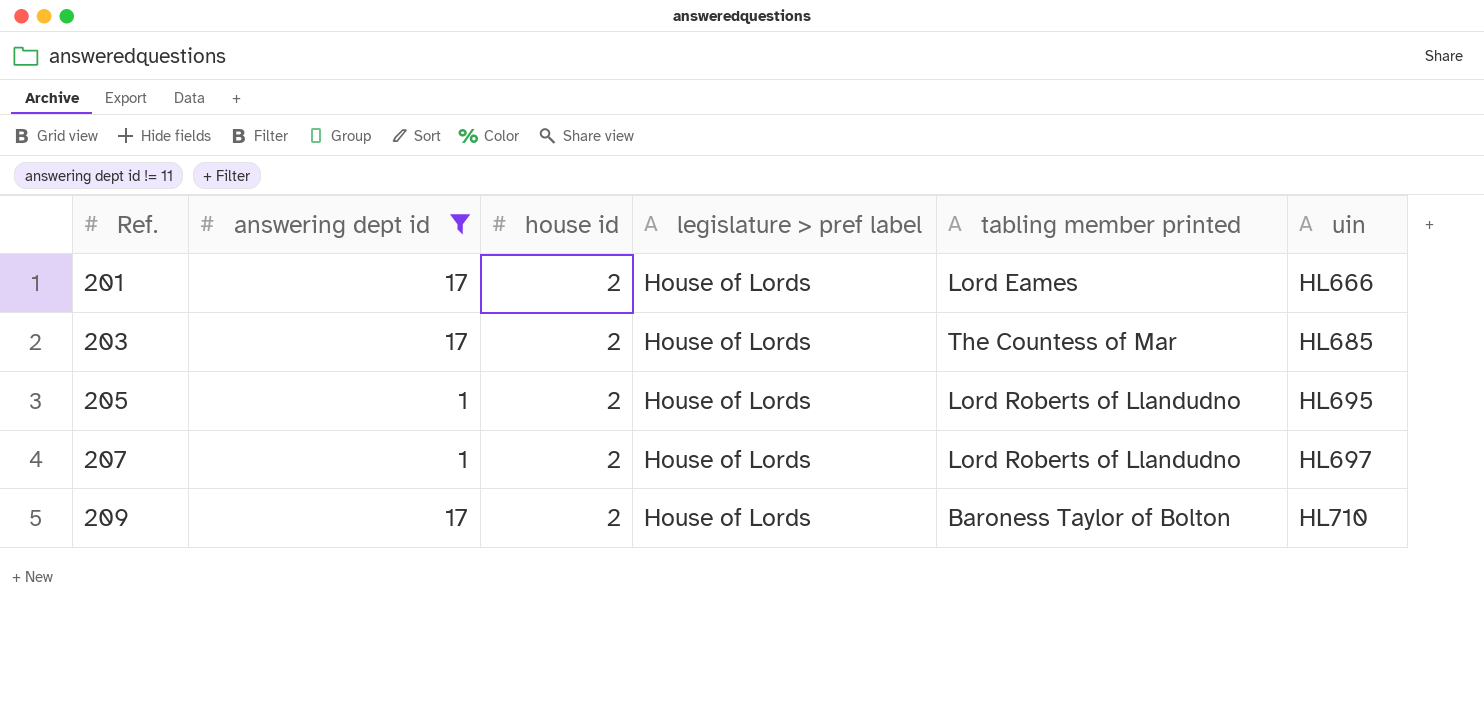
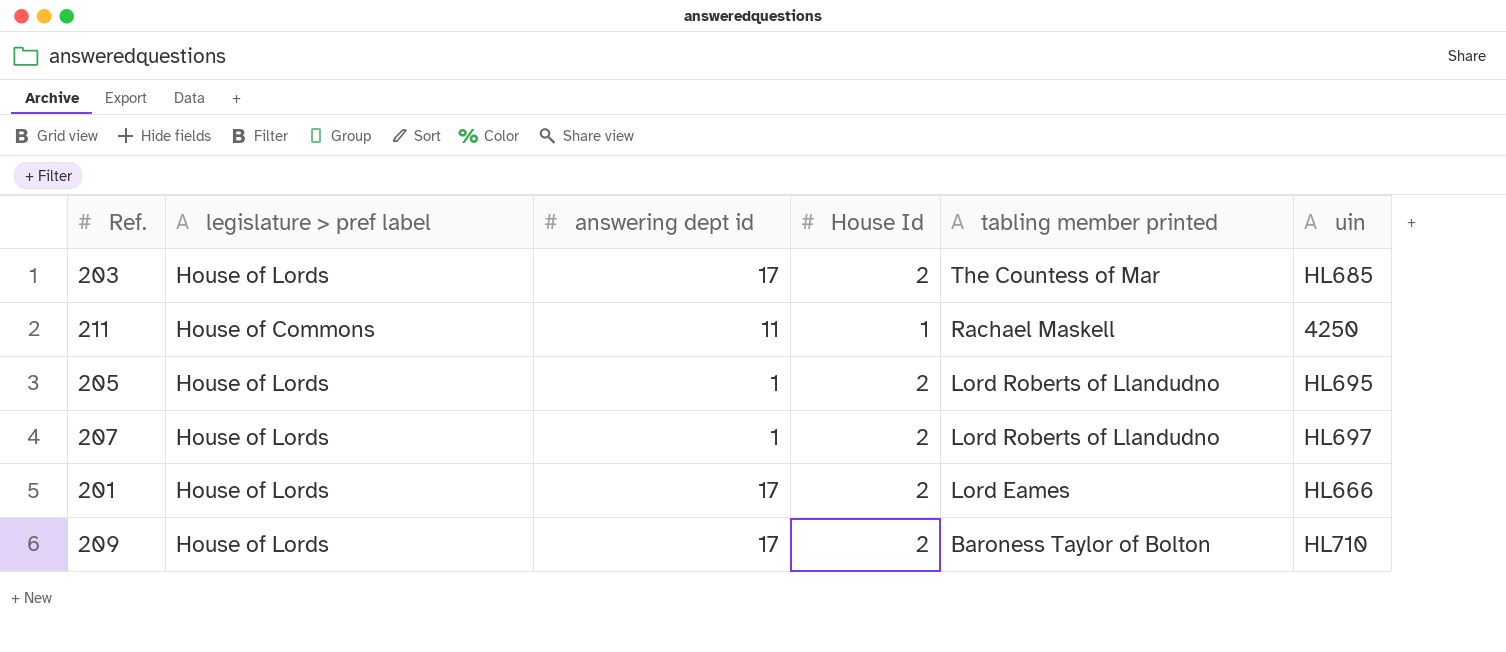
filter: answering dept id != 11 -> none
row order: Ref. ascending -> tabling member printed descending
column legislature > pref label | position: 4 -> 2
column name: house id -> House Id

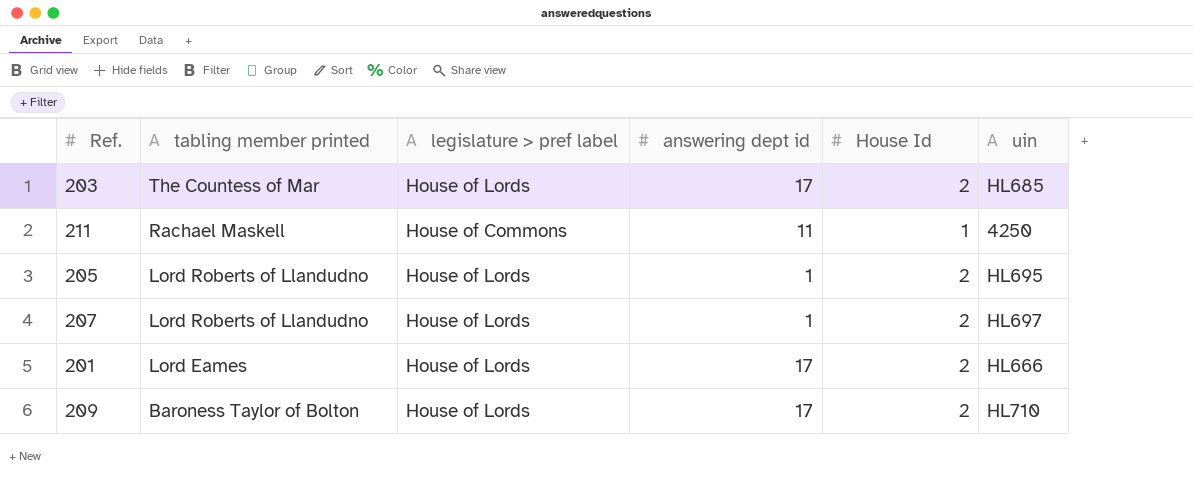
column tabling member printed | position: 5 -> 2

